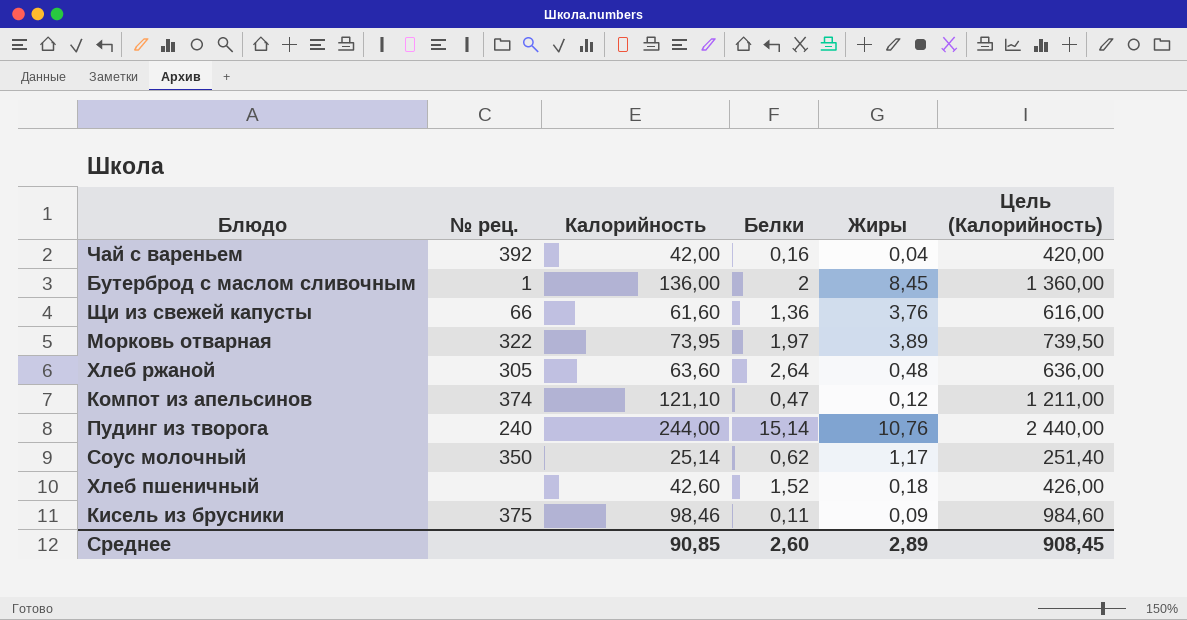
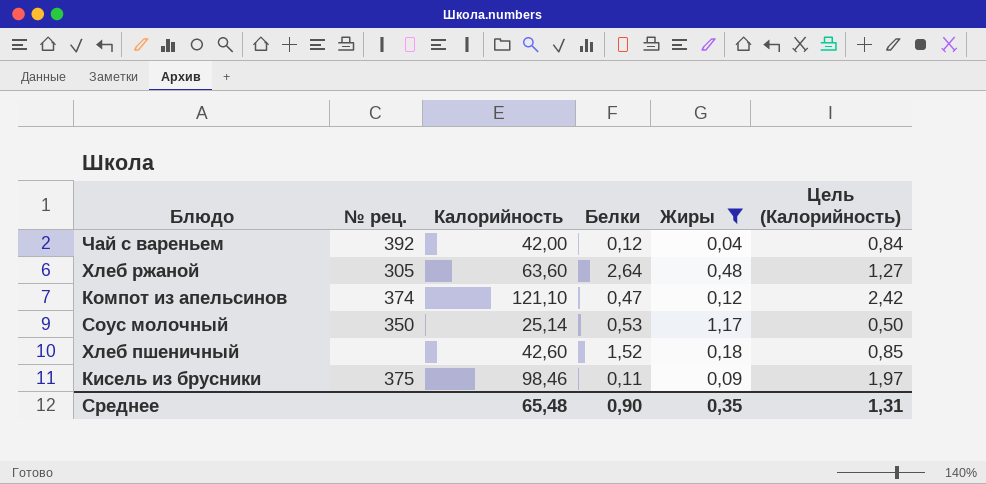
filter: none -> Жиры <= 1,17
column Цель (Калорийность) | formula: [Калорийность] * 10 -> [Калорийность] * 0,02
Чай с вареньем | Белки: 0,16 -> 0,12
Соус молочный | Белки: 0,62 -> 0,53
Среднее | Калорийность: 90,85 -> 65,48
Среднее | Белки: 2,60 -> 0,90
Среднее | Жиры: 2,89 -> 0,35
Среднее | Цель (Калорийность): 908,45 -> 1,31

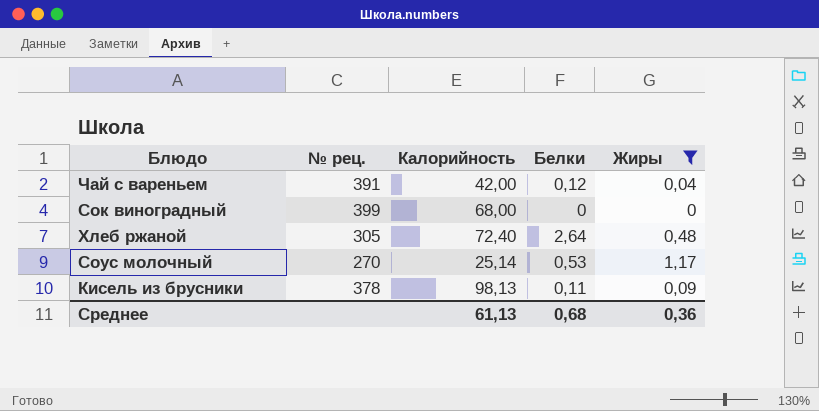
column Цель (Калорийность) | formula: [Калорийность] * 0,02 -> none
row Компот из апельсинов: 374 | 121,10 | 0,47 | 0,12 | 2,42 -> none
row Хлеб пшеничный: none | 42,60 | 1,52 | 0,18 | 0,85 -> none
Чай с вареньем | № рец.: 392 -> 391
row Сок виноградный: none -> 399 | 68,00 | 0 | 0
Хлеб ржаной | Калорийность: 63,60 -> 72,40
Соус молочный | № рец.: 350 -> 270
Кисель из брусники | № рец.: 375 -> 378
Кисель из брусники | Калорийность: 98,46 -> 98,13
Среднее | Калорийность: 65,48 -> 61,13
Среднее | Белки: 0,90 -> 0,68
Среднее | Жиры: 0,35 -> 0,36

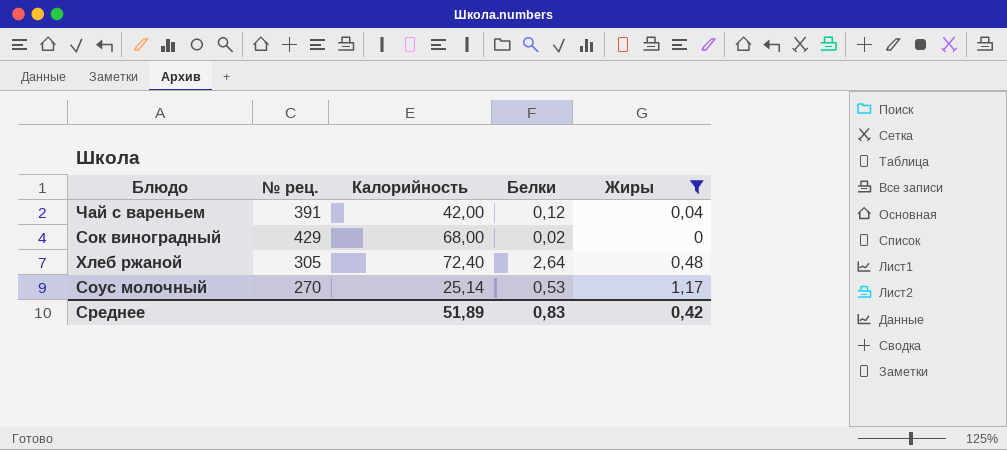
row Кисель из брусники: 378 | 98,13 | 0,11 | 0,09 -> none
Сок виноградный | № рец.: 399 -> 429
Сок виноградный | Белки: 0 -> 0,02
Среднее | Калорийность: 61,13 -> 51,89
Среднее | Белки: 0,68 -> 0,83
Среднее | Жиры: 0,36 -> 0,42

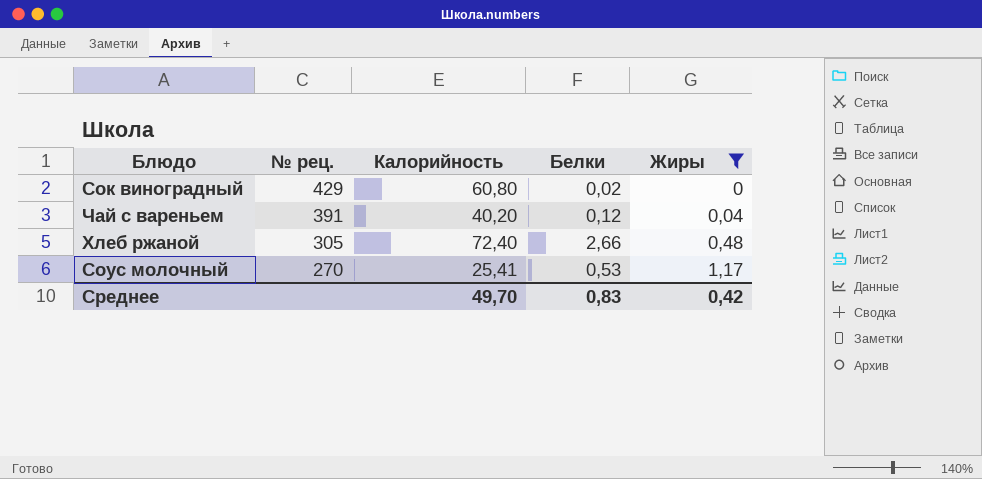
row order: none -> № рец. descending
Сок виноградный | Калорийность: 68,00 -> 60,80
Чай с вареньем | Калорийность: 42,00 -> 40,20
Хлеб ржаной | Белки: 2,64 -> 2,66
Соус молочный | Калорийность: 25,14 -> 25,41
Среднее | Калорийность: 51,89 -> 49,70

